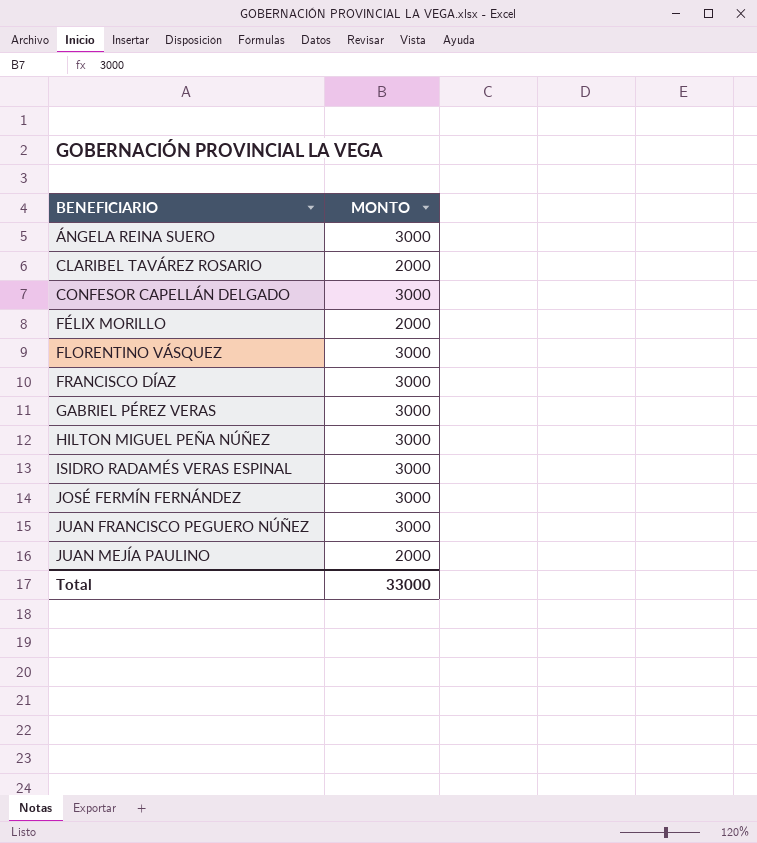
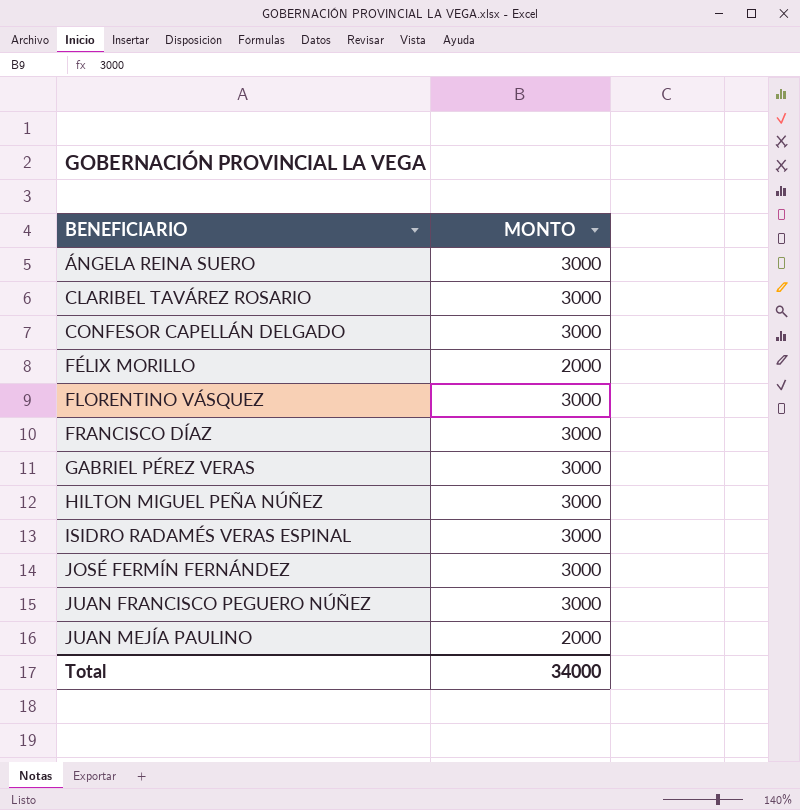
CLARIBEL TAVÁREZ ROSARIO | MONTO: 2000 -> 3000
Total | MONTO: 33000 -> 34000

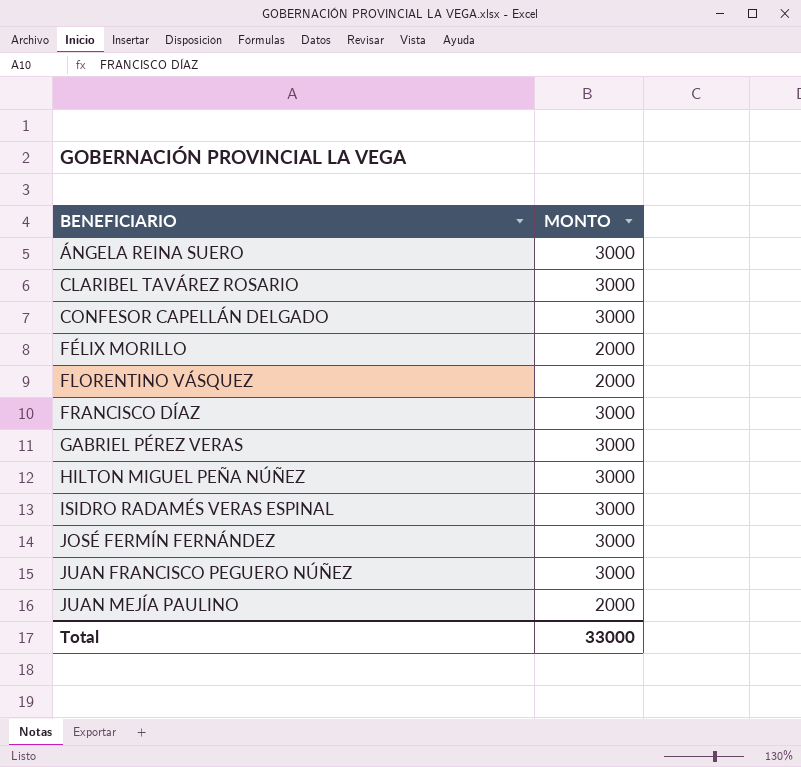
FLORENTINO VÁSQUEZ | MONTO: 3000 -> 2000
Total | MONTO: 34000 -> 33000

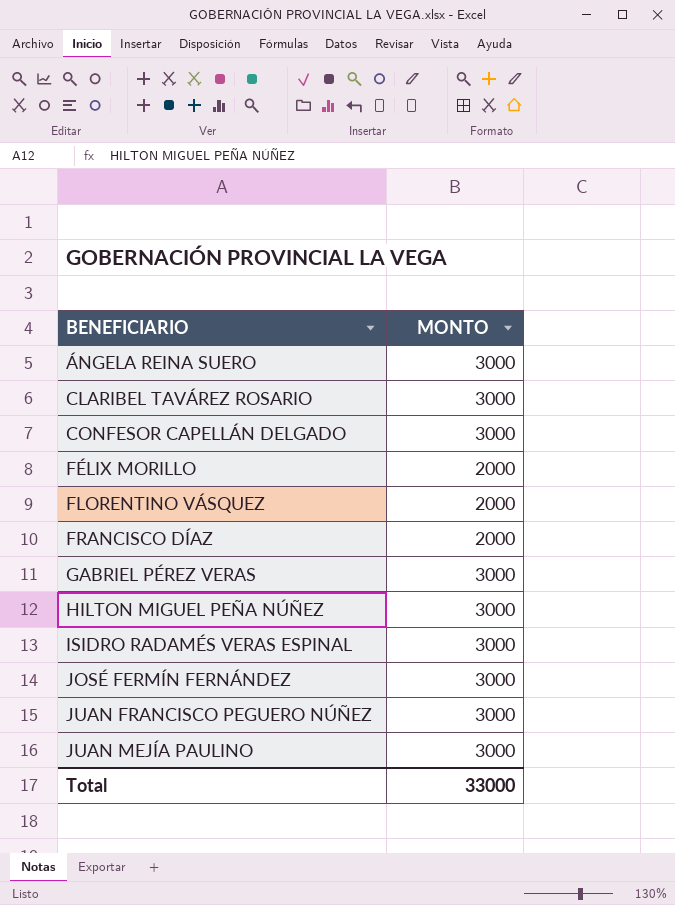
FRANCISCO DÍAZ | MONTO: 3000 -> 2000
JUAN MEJÍA PAULINO | MONTO: 2000 -> 3000

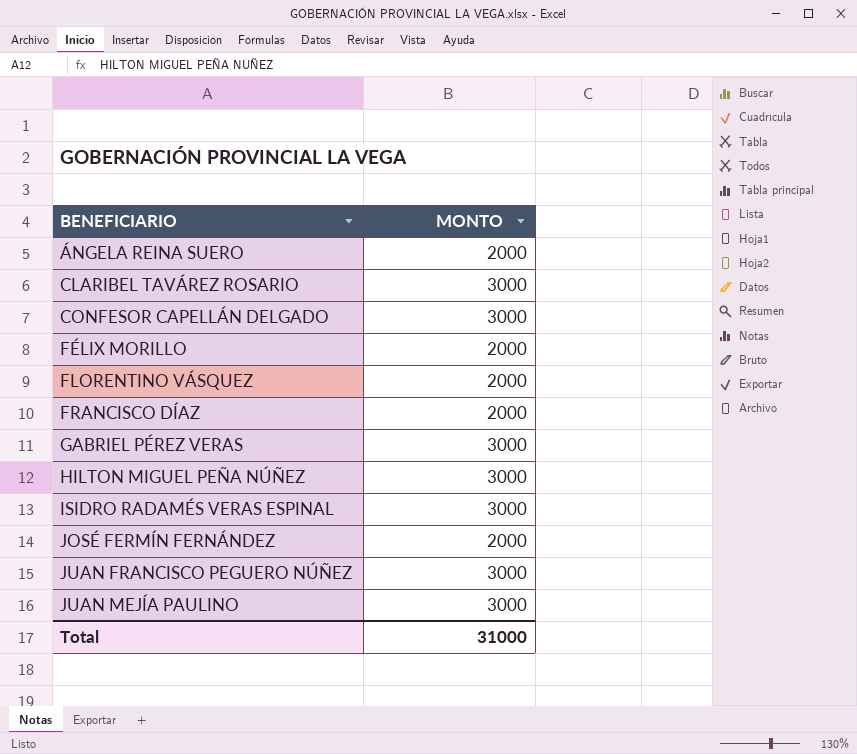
ÁNGELA REINA SUERO | MONTO: 3000 -> 2000
JOSÉ FERMÍN FERNÁNDEZ | MONTO: 3000 -> 2000
Total | MONTO: 33000 -> 31000

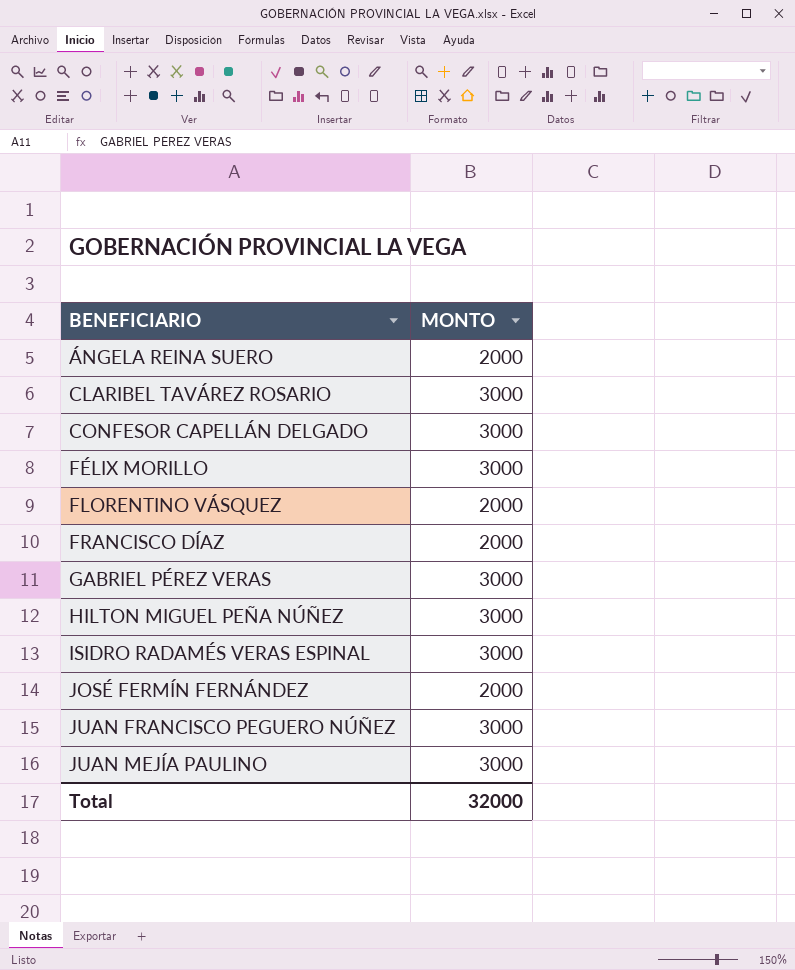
FÉLIX MORILLO | MONTO: 2000 -> 3000
Total | MONTO: 31000 -> 32000

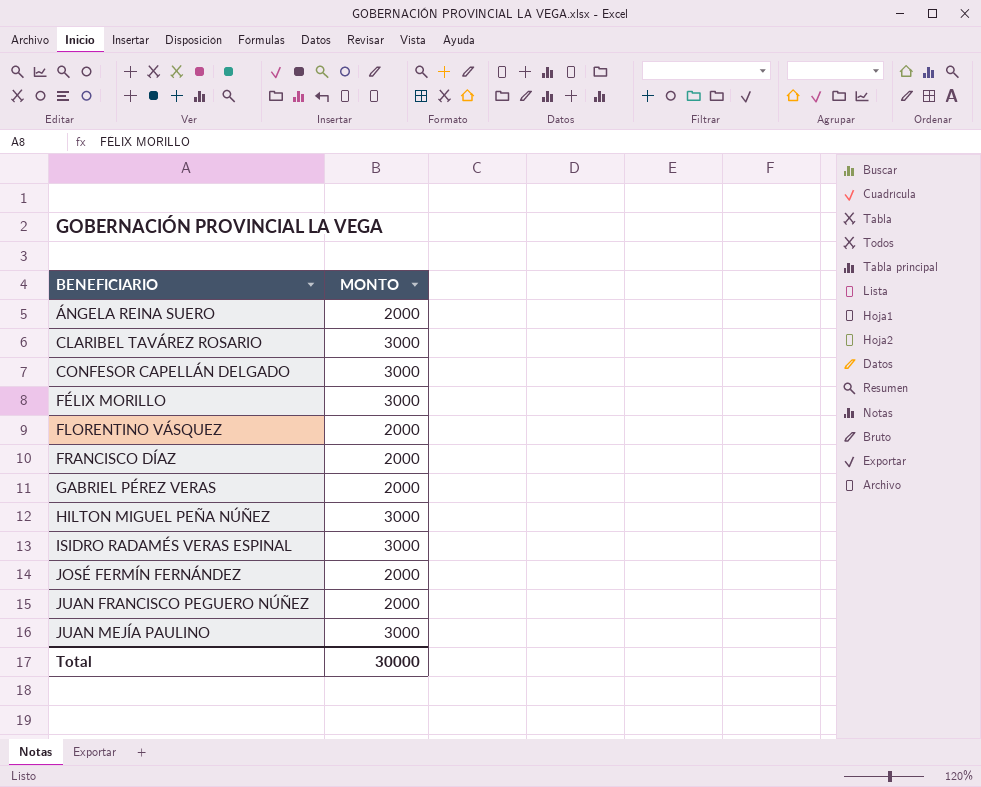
GABRIEL PÉREZ VERAS | MONTO: 3000 -> 2000
JUAN FRANCISCO PEGUERO NÚÑEZ | MONTO: 3000 -> 2000
Total | MONTO: 32000 -> 30000

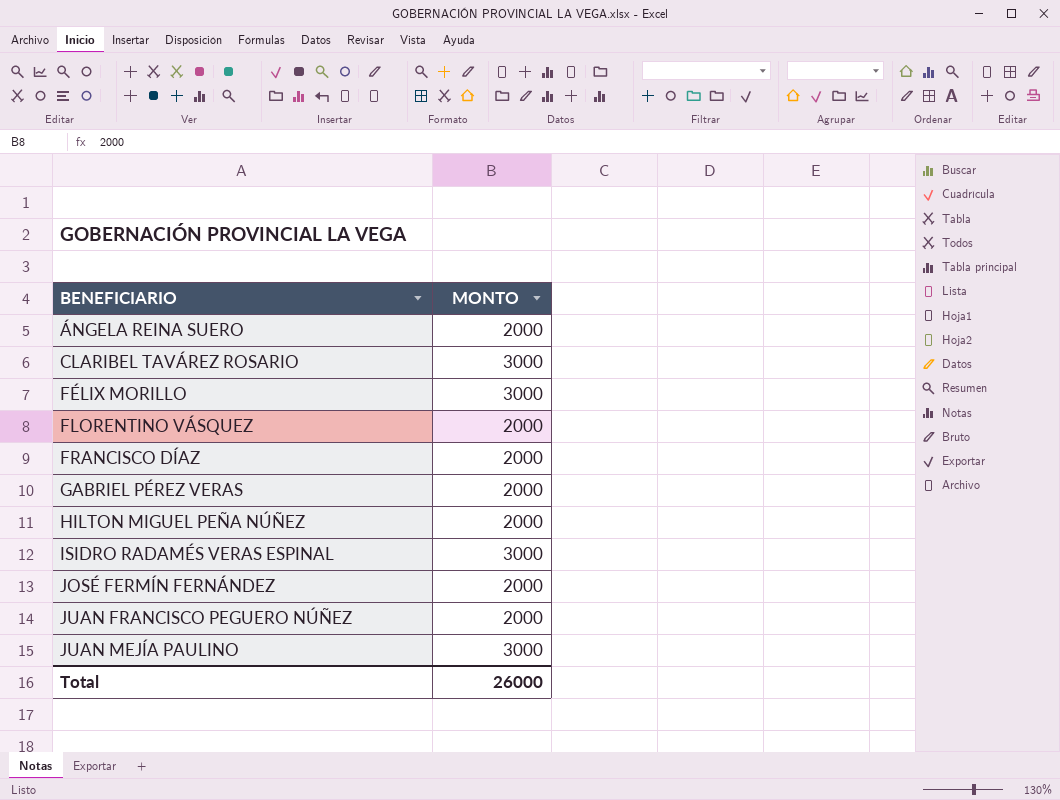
row CONFESOR CAPELLÁN DELGADO: 3000 -> none
HILTON MIGUEL PEÑA NÚÑEZ | MONTO: 3000 -> 2000
Total | MONTO: 30000 -> 26000

